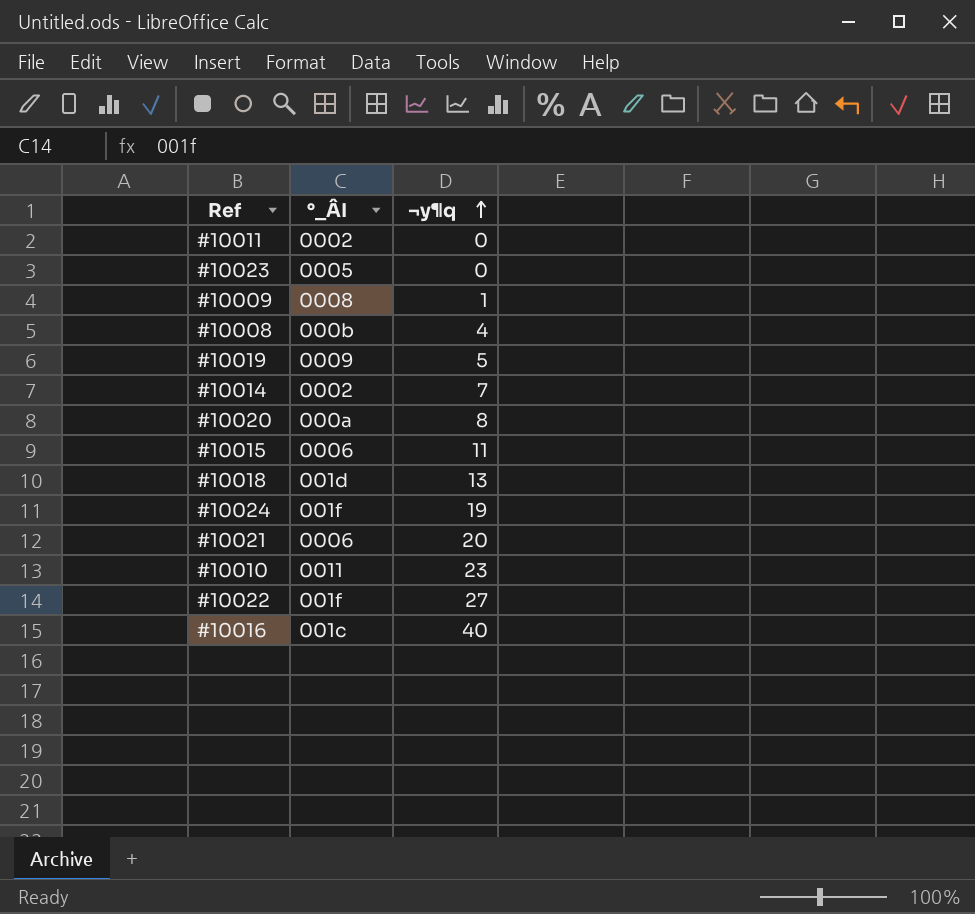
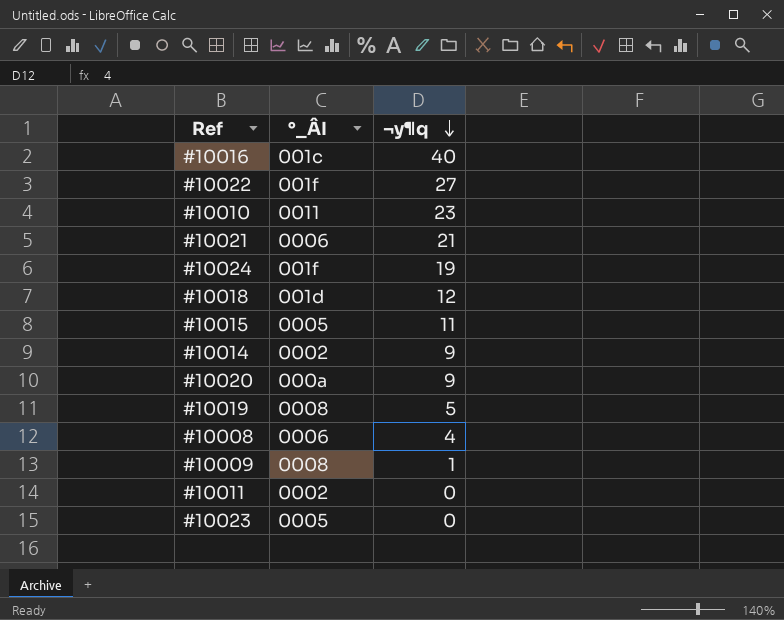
row order: ¬y¶q ascending -> ¬y¶q descending
#10021 | ¬y¶q: 20 -> 21
#10018 | ¬y¶q: 13 -> 12
#10015 | °_ÂI: 0006 -> 0005
#10014 | ¬y¶q: 7 -> 9
#10020 | ¬y¶q: 8 -> 9
#10019 | °_ÂI: 0009 -> 0008
#10008 | °_ÂI: 000b -> 0006

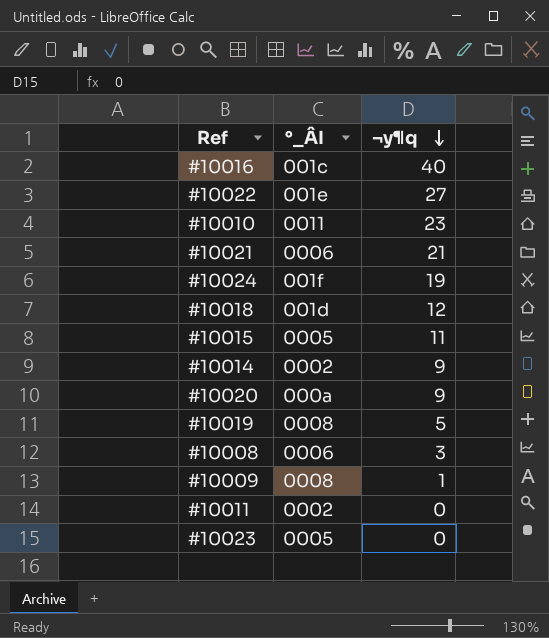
#10022 | °_ÂI: 001f -> 001e
#10008 | ¬y¶q: 4 -> 3

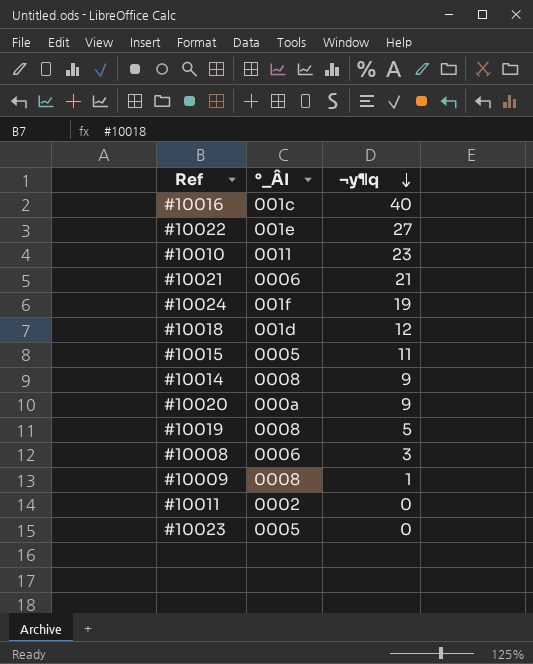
#10014 | °_ÂI: 0002 -> 0008

